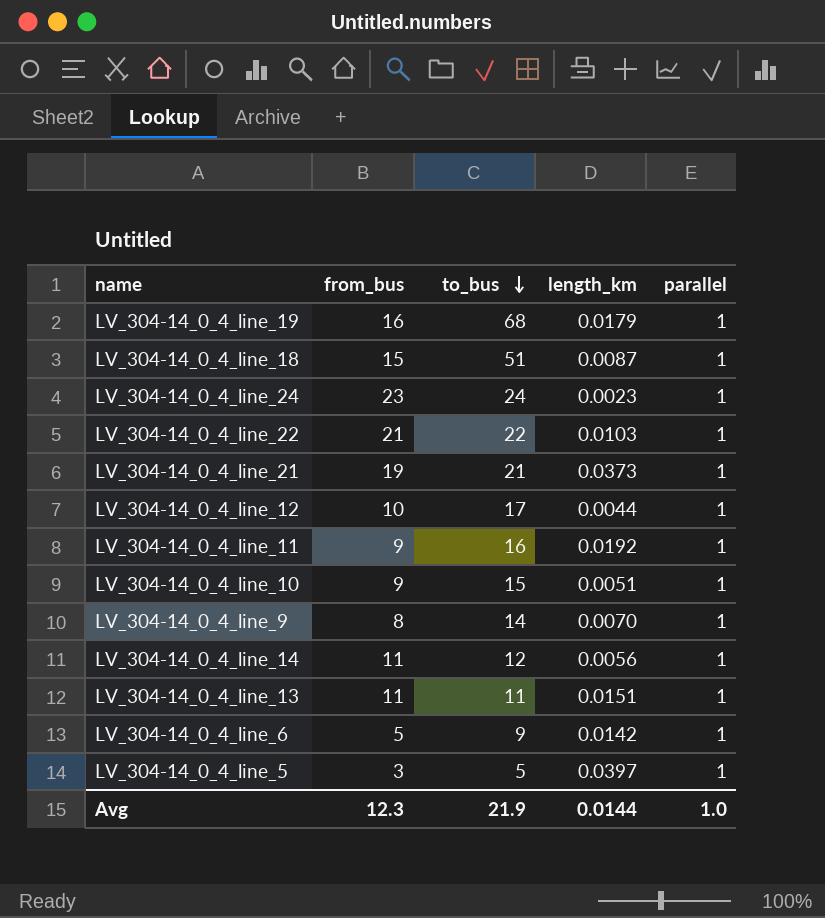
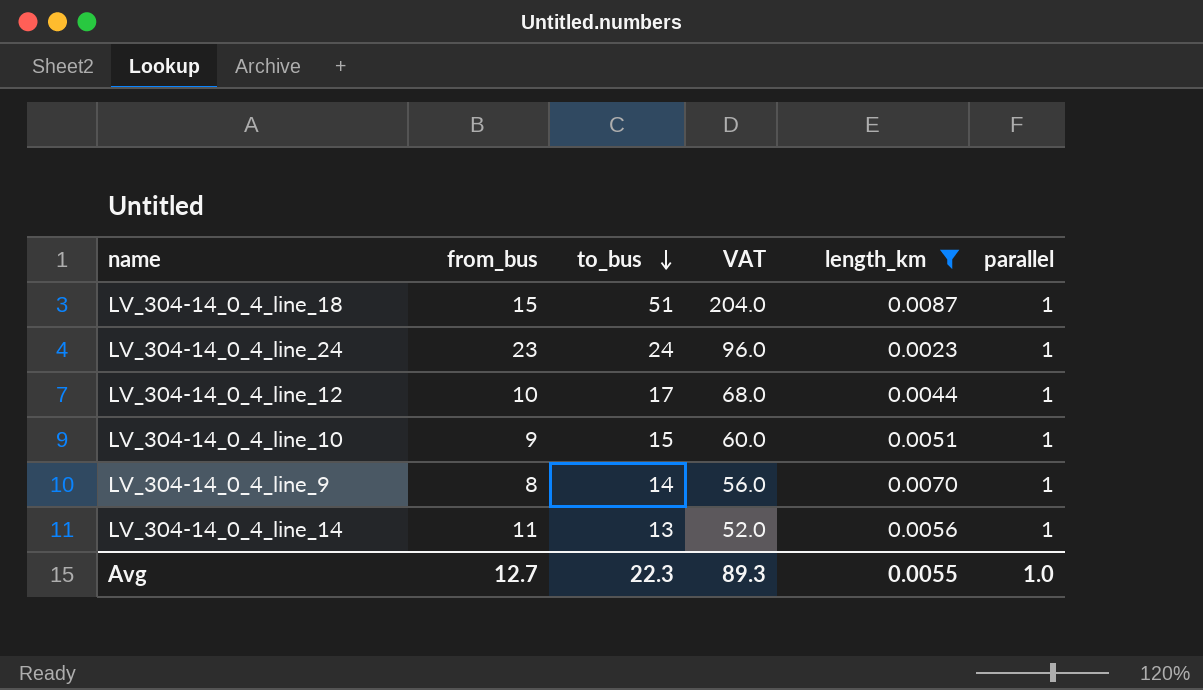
filter: none -> length_km <= 0.0087
column VAT | formula: none -> [to_bus] * 4
LV_304-14_0_4_line_14 | to_bus: 12 -> 13
Avg | from_bus: 12.3 -> 12.7
Avg | to_bus: 21.9 -> 22.3
Avg | length_km: 0.0144 -> 0.0055

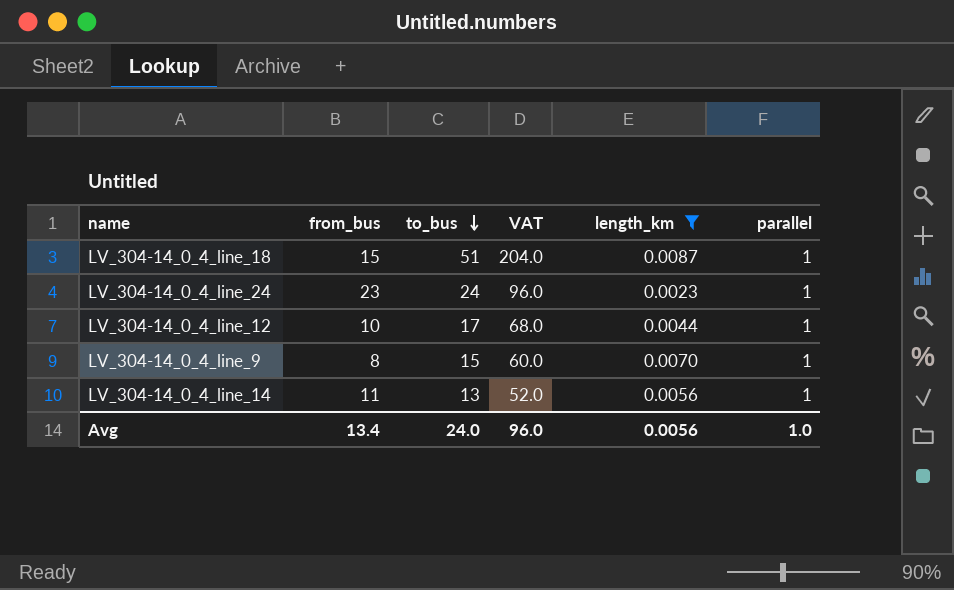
row LV_304-14_0_4_line_10: 9 | 15 | 60.0 | 0.0051 | 1 -> none
LV_304-14_0_4_line_9 | to_bus: 14 -> 15
LV_304-14_0_4_line_9 | VAT: 56.0 -> 60.0
Avg | from_bus: 12.7 -> 13.4
Avg | to_bus: 22.3 -> 24.0
Avg | VAT: 89.3 -> 96.0
Avg | length_km: 0.0055 -> 0.0056

